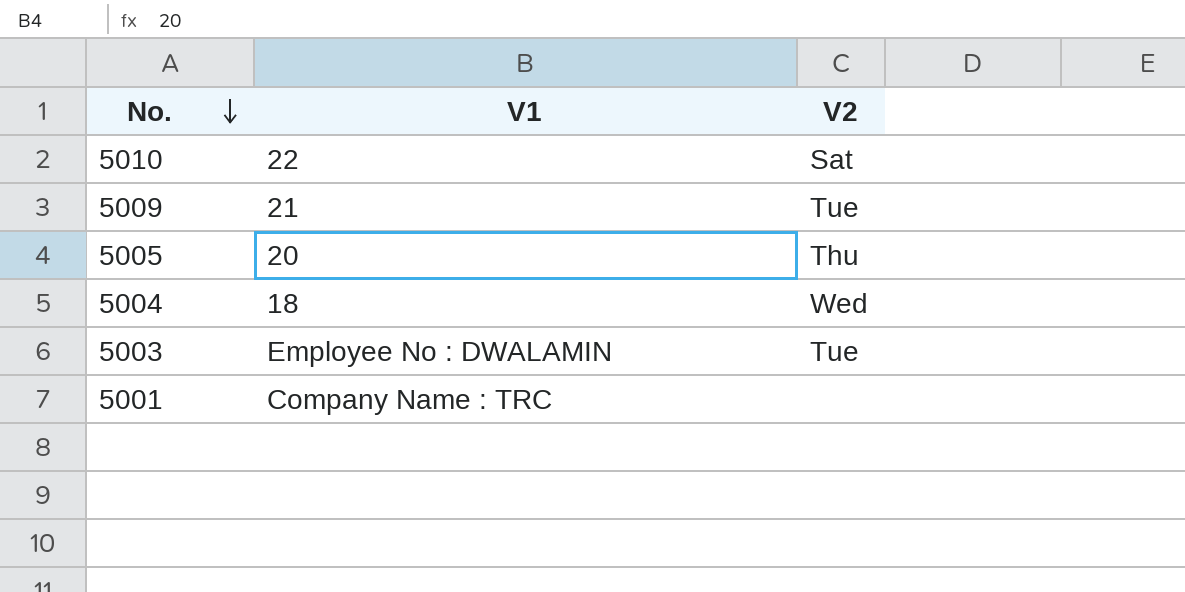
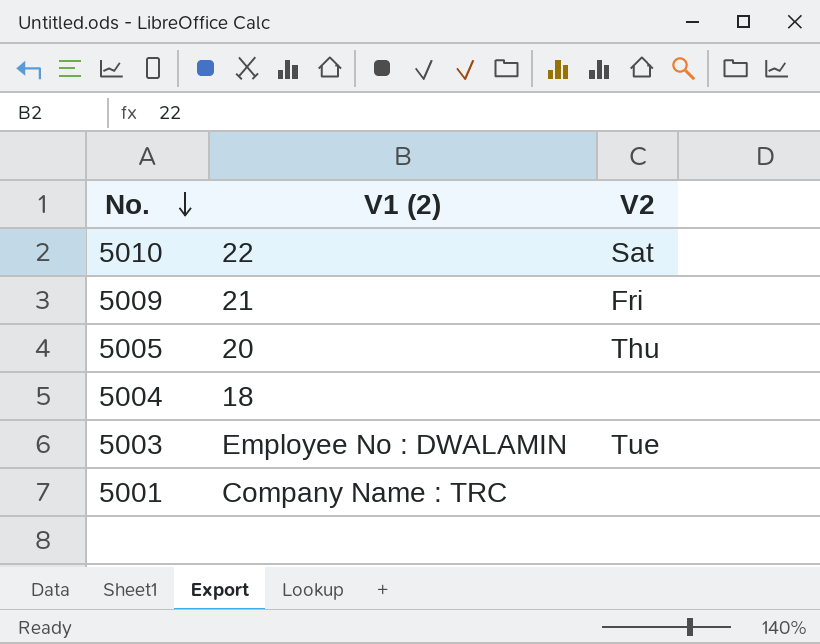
column name: V1 -> V1 (2)
5009 | V2: Tue -> Fri
5004 | V2: Wed -> none

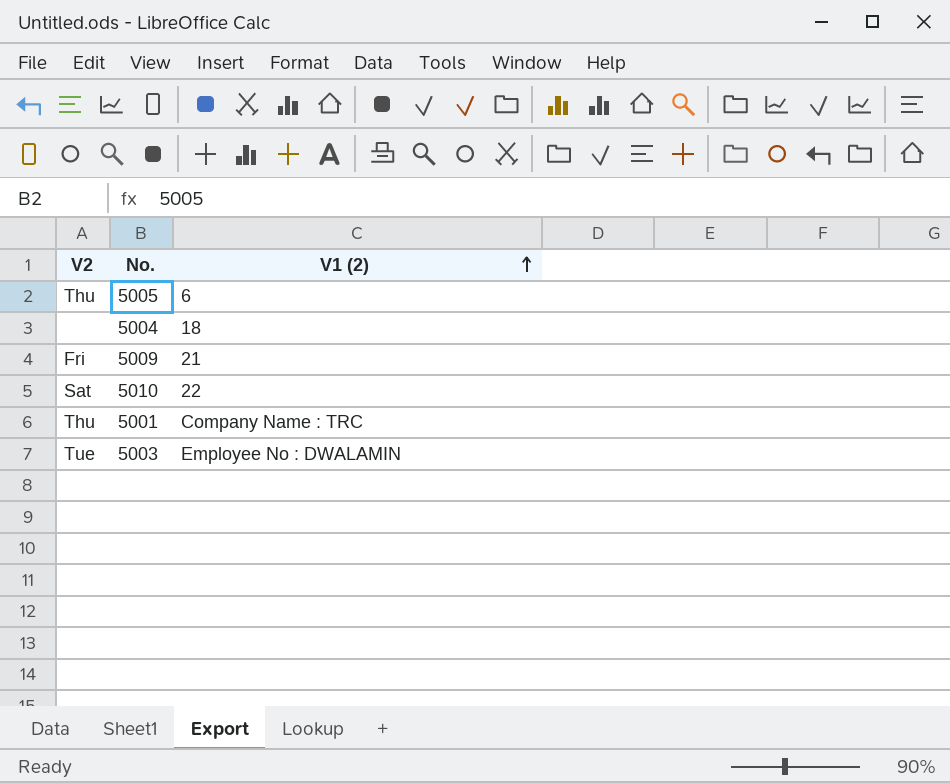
row order: No. descending -> V1 (2) ascending
column V2 | position: 3 -> 1
5005 | V1 (2): 20 -> 6
5001 | V2: none -> Thu

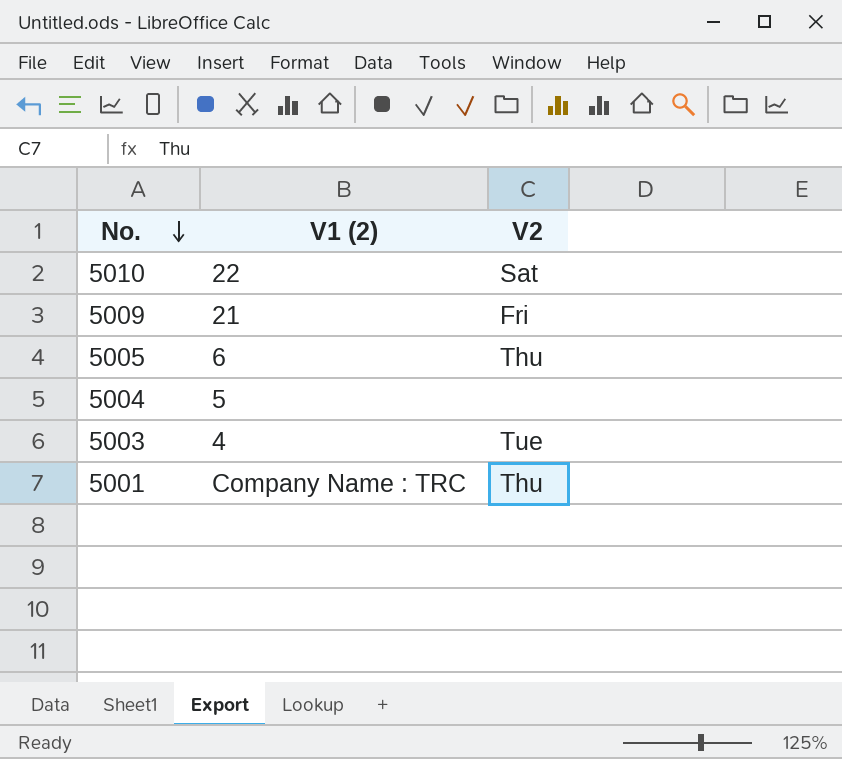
row order: V1 (2) ascending -> No. descending
column V2 | position: 1 -> 3
5004 | V1 (2): 18 -> 5
5003 | V1 (2): Employee No : DWALAMIN -> 4

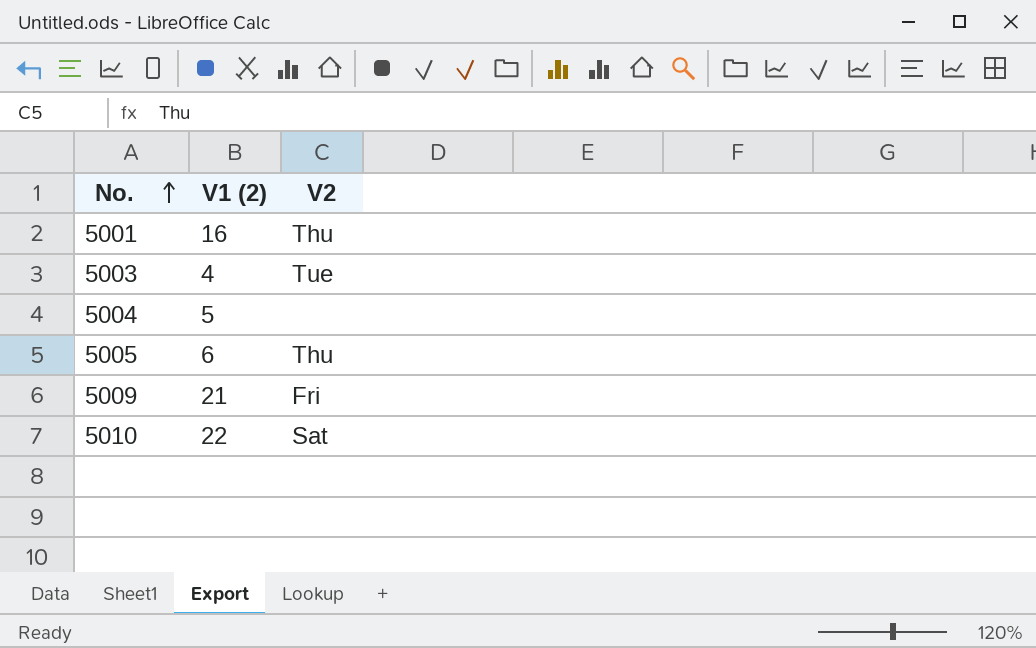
row order: No. descending -> No. ascending
5001 | V1 (2): Company Name : TRC -> 16

